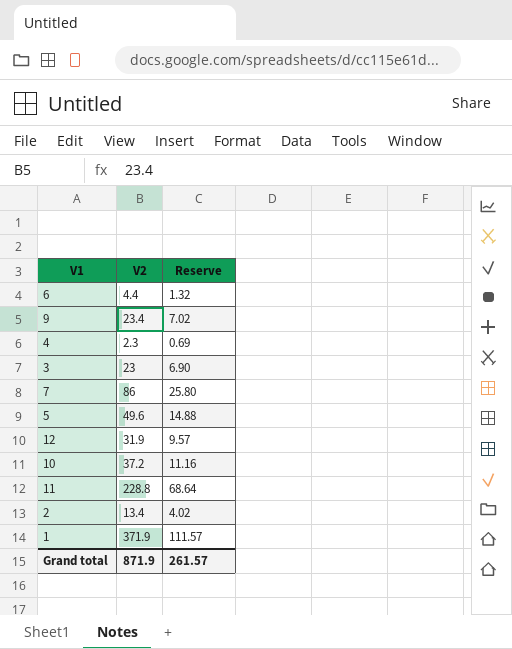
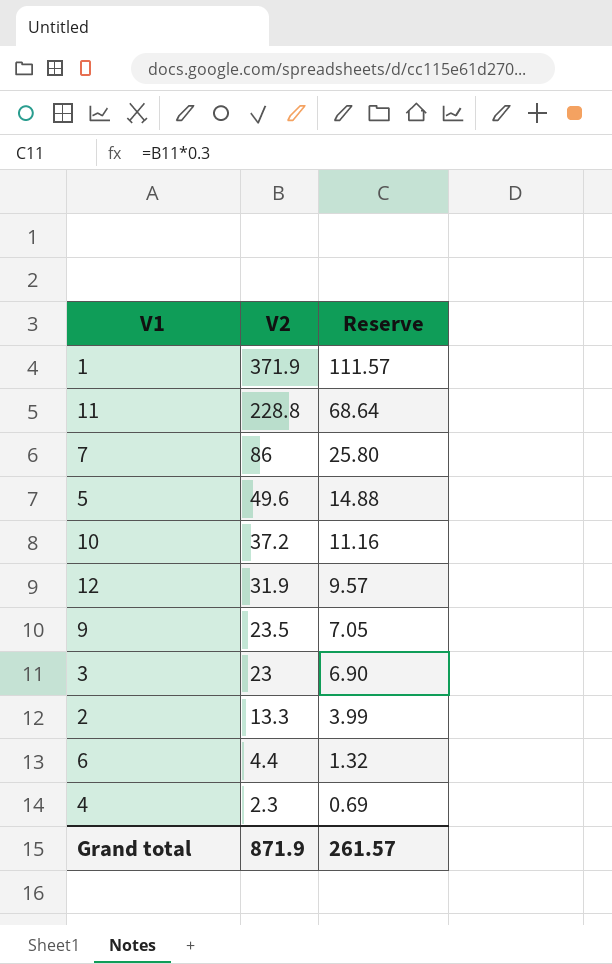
row order: none -> V2 descending
9 | V2: 23.4 -> 23.5
9 | Reserve: 7.02 -> 7.05
2 | V2: 13.4 -> 13.3
2 | Reserve: 4.02 -> 3.99

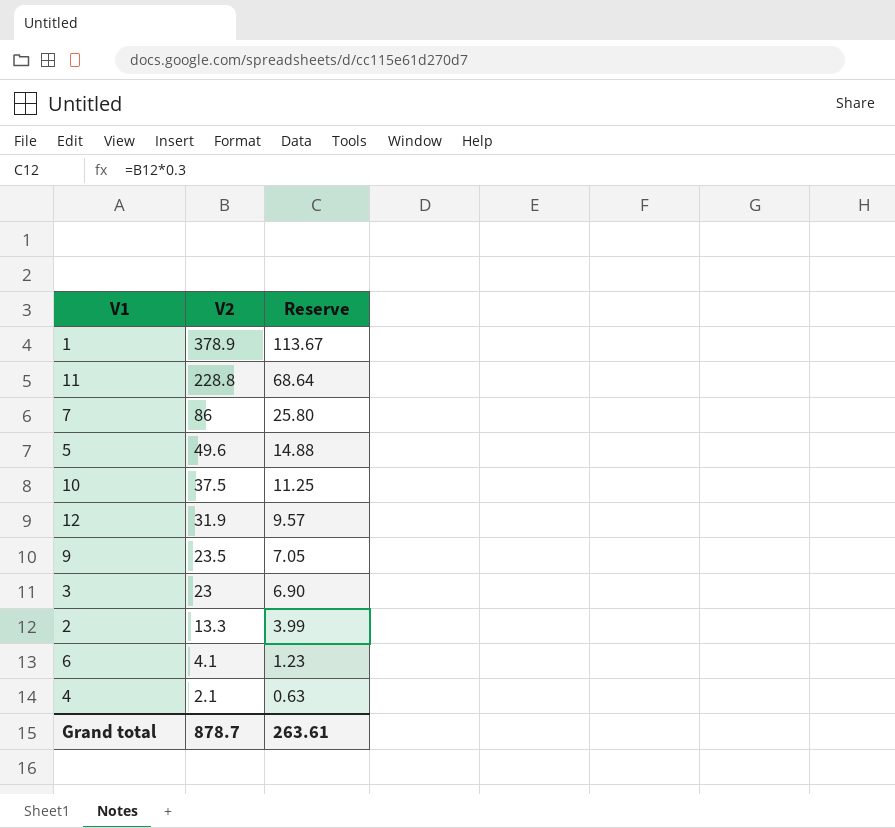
1 | V2: 371.9 -> 378.9
1 | Reserve: 111.57 -> 113.67
10 | V2: 37.2 -> 37.5
10 | Reserve: 11.16 -> 11.25
6 | V2: 4.4 -> 4.1
6 | Reserve: 1.32 -> 1.23
4 | V2: 2.3 -> 2.1
4 | Reserve: 0.69 -> 0.63
Grand total | V2: 871.9 -> 878.7
Grand total | Reserve: 261.57 -> 263.61

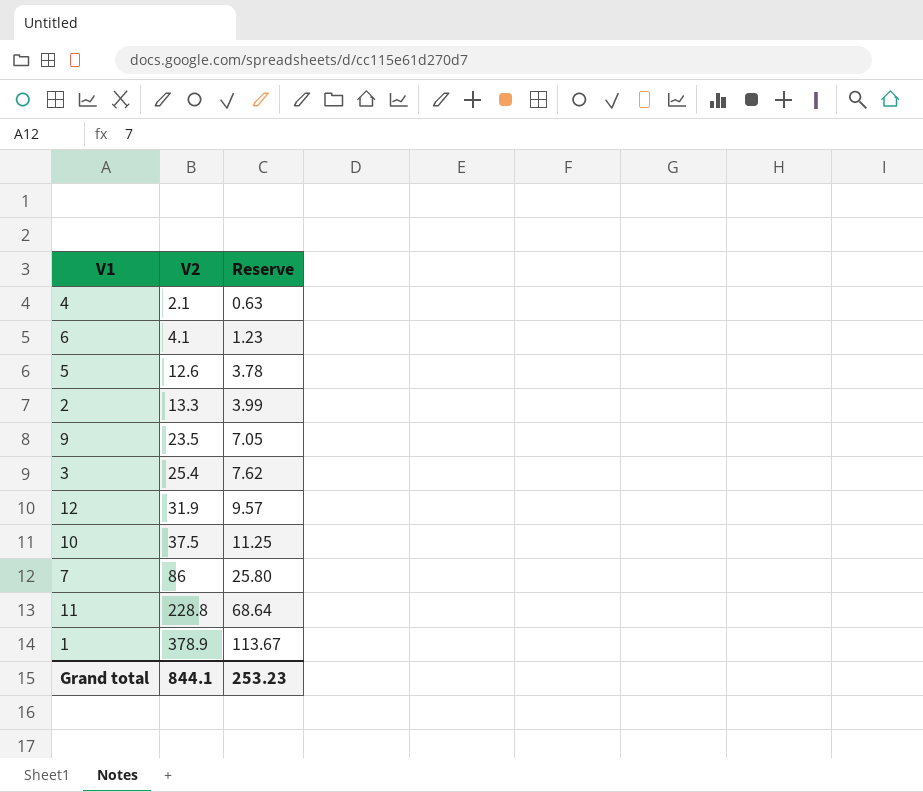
row order: V2 descending -> V2 ascending
5 | V2: 49.6 -> 12.6
5 | Reserve: 14.88 -> 3.78
3 | V2: 23 -> 25.4
3 | Reserve: 6.90 -> 7.62
Grand total | V2: 878.7 -> 844.1
Grand total | Reserve: 263.61 -> 253.23

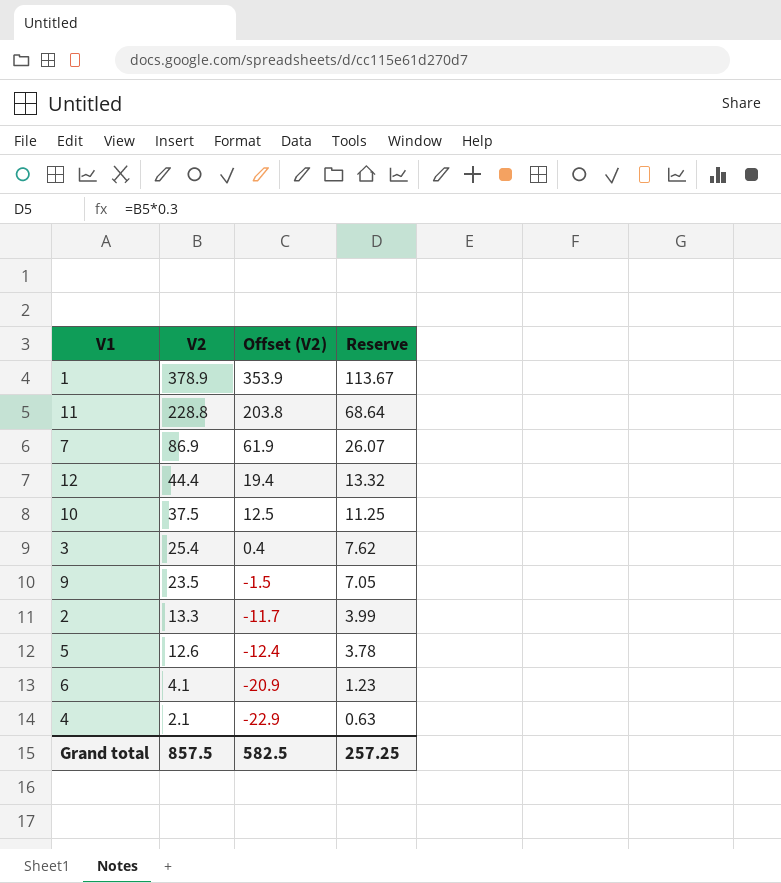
row order: V2 ascending -> V2 descending
column Offset (V2) | formula: none -> [V2] - 25
7 | V2: 86 -> 86.9
7 | Reserve: 25.80 -> 26.07
12 | V2: 31.9 -> 44.4
12 | Reserve: 9.57 -> 13.32
Grand total | V2: 844.1 -> 857.5
Grand total | Reserve: 253.23 -> 257.25

